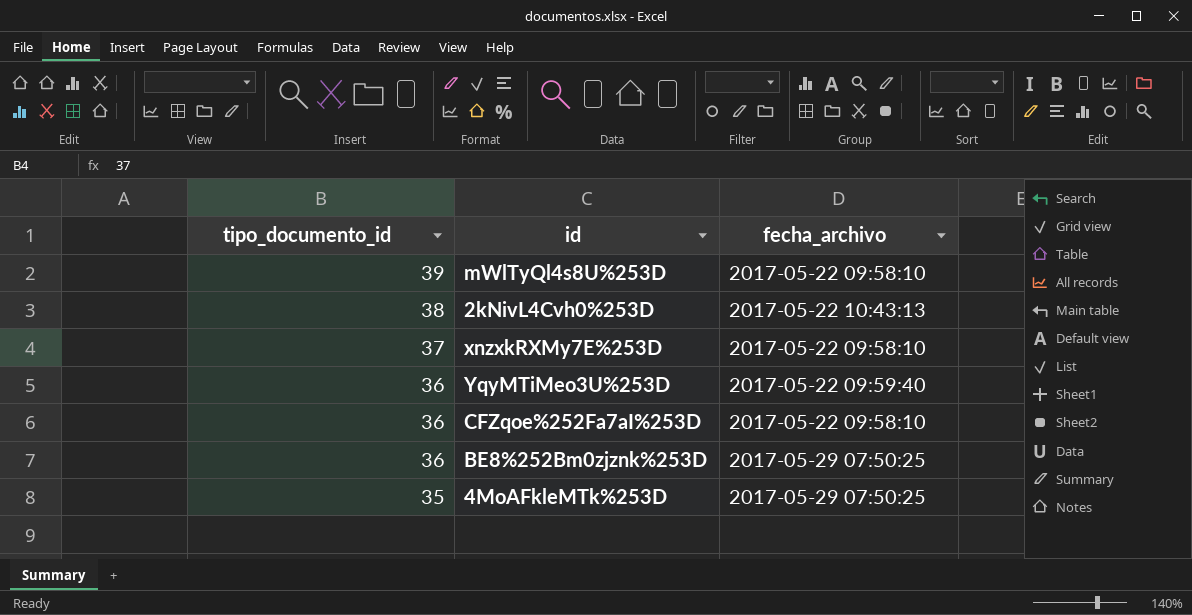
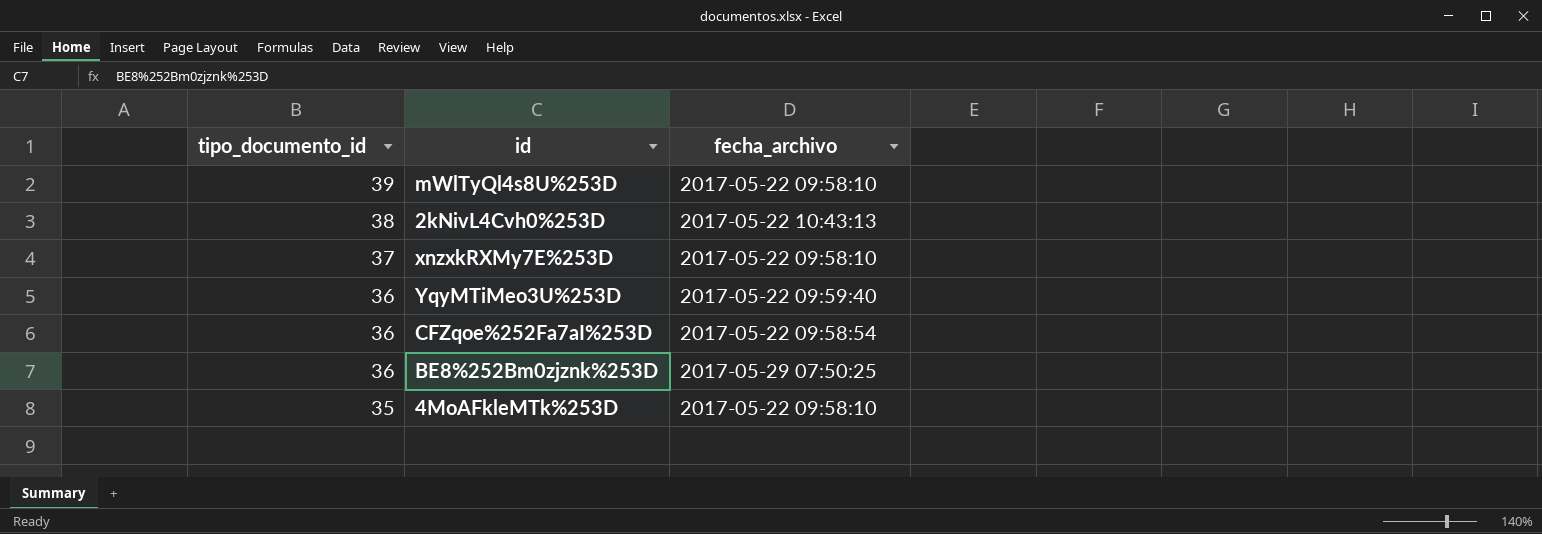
CFZqoe%252Fa7aI%253D | fecha_archivo: 2017-05-22 09:58:10 -> 2017-05-22 09:58:54
4MoAFkleMTk%253D | fecha_archivo: 2017-05-29 07:50:25 -> 2017-05-22 09:58:10

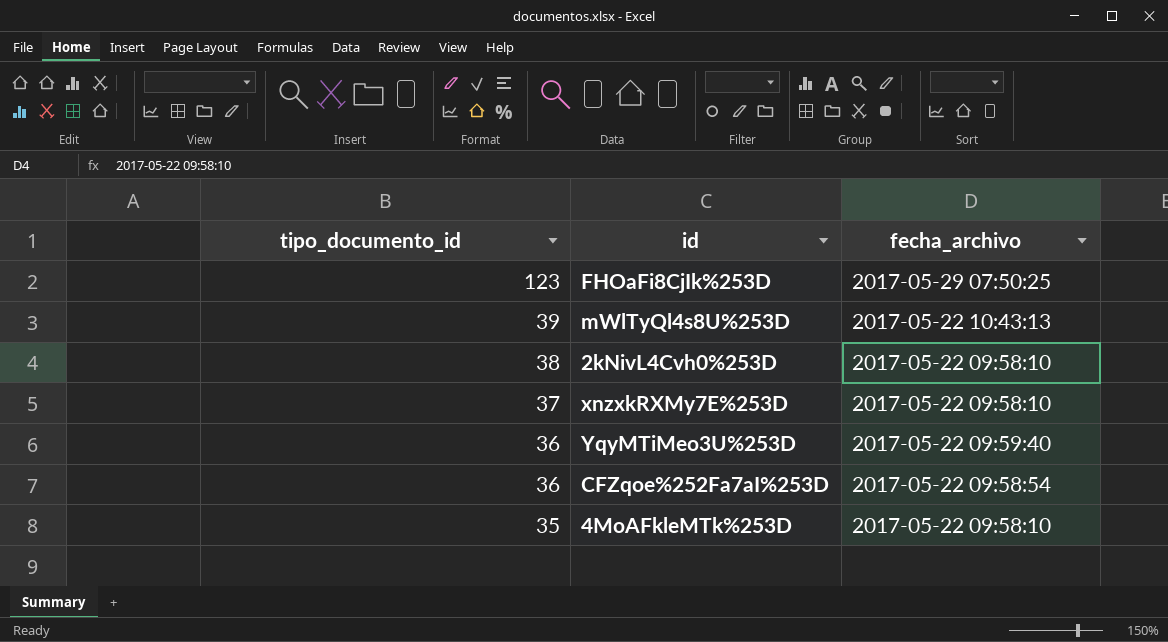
row BE8%252Bm0zjznk%253D: 36 | 2017-05-29 07:50:25 -> none
row FHOaFi8CjIk%253D: none -> 123 | 2017-05-29 07:50:25
mWlTyQl4s8U%253D | fecha_archivo: 2017-05-22 09:58:10 -> 2017-05-22 10:43:13
2kNivL4Cvh0%253D | fecha_archivo: 2017-05-22 10:43:13 -> 2017-05-22 09:58:10

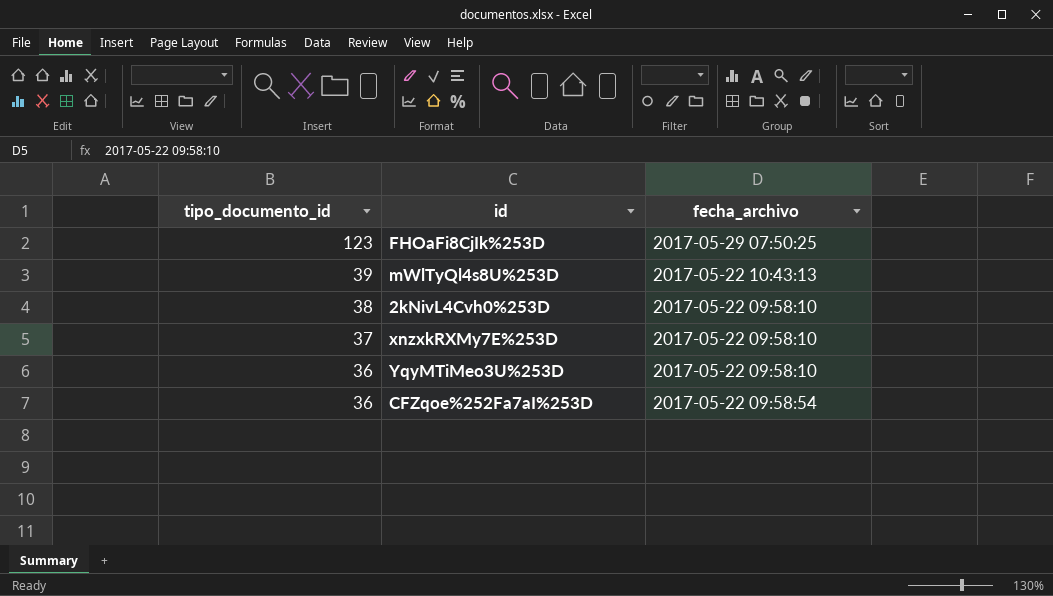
row 4MoAFkleMTk%253D: 35 | 2017-05-22 09:58:10 -> none
YqyMTiMeo3U%253D | fecha_archivo: 2017-05-22 09:59:40 -> 2017-05-22 09:58:10

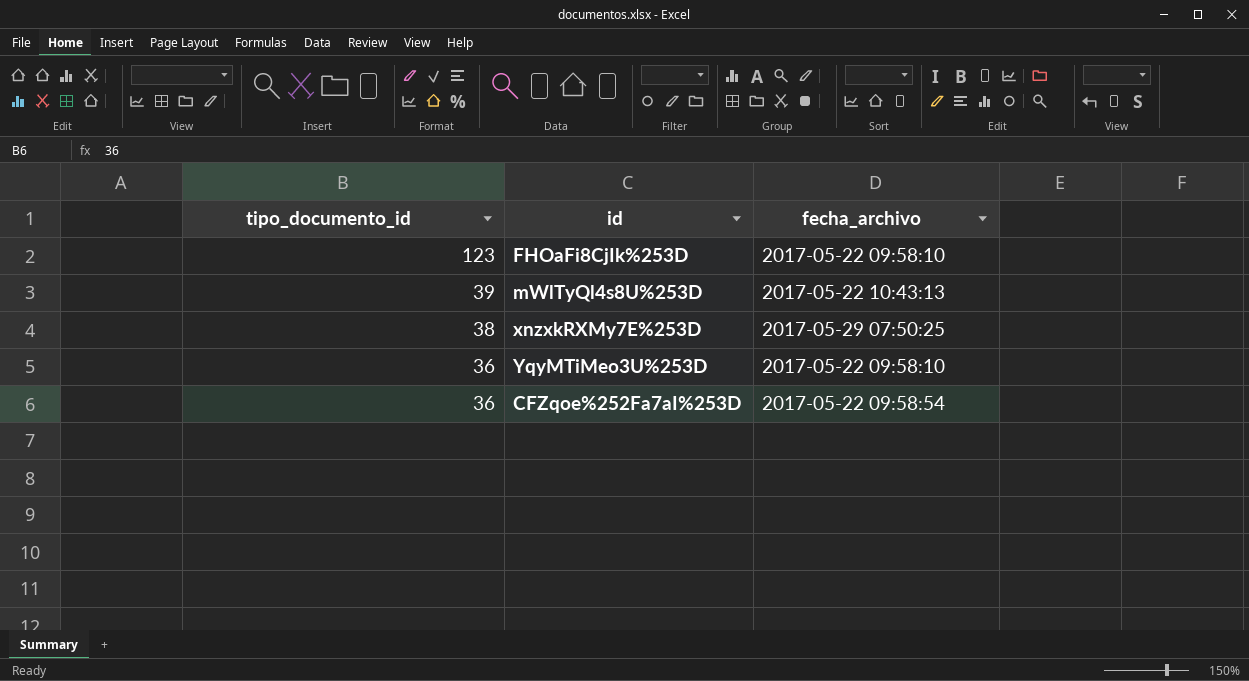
row 2kNivL4Cvh0%253D: 38 | 2017-05-22 09:58:10 -> none
FHOaFi8CjIk%253D | fecha_archivo: 2017-05-29 07:50:25 -> 2017-05-22 09:58:10
xnzxkRXMy7E%253D | tipo_documento_id: 37 -> 38
xnzxkRXMy7E%253D | fecha_archivo: 2017-05-22 09:58:10 -> 2017-05-29 07:50:25

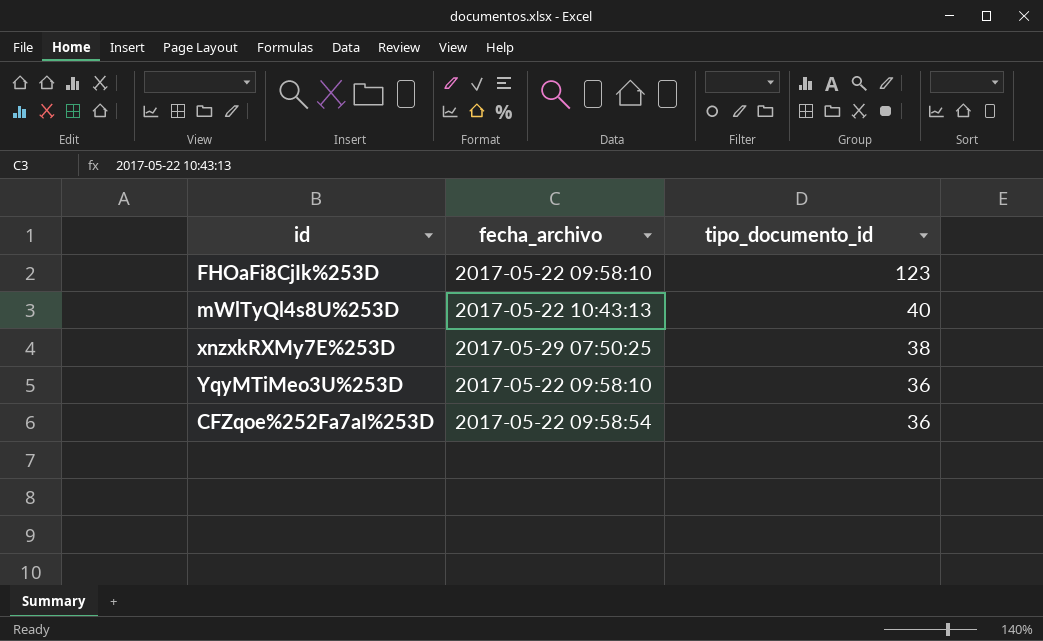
column tipo_documento_id | position: 1 -> 3
mWlTyQl4s8U%253D | tipo_documento_id: 39 -> 40

